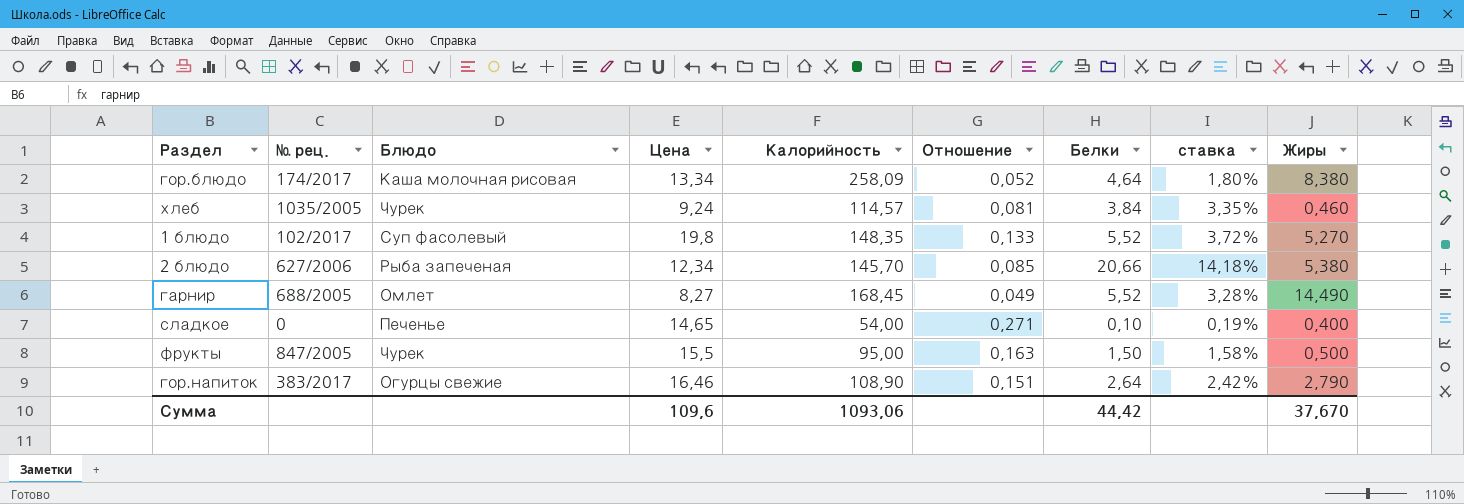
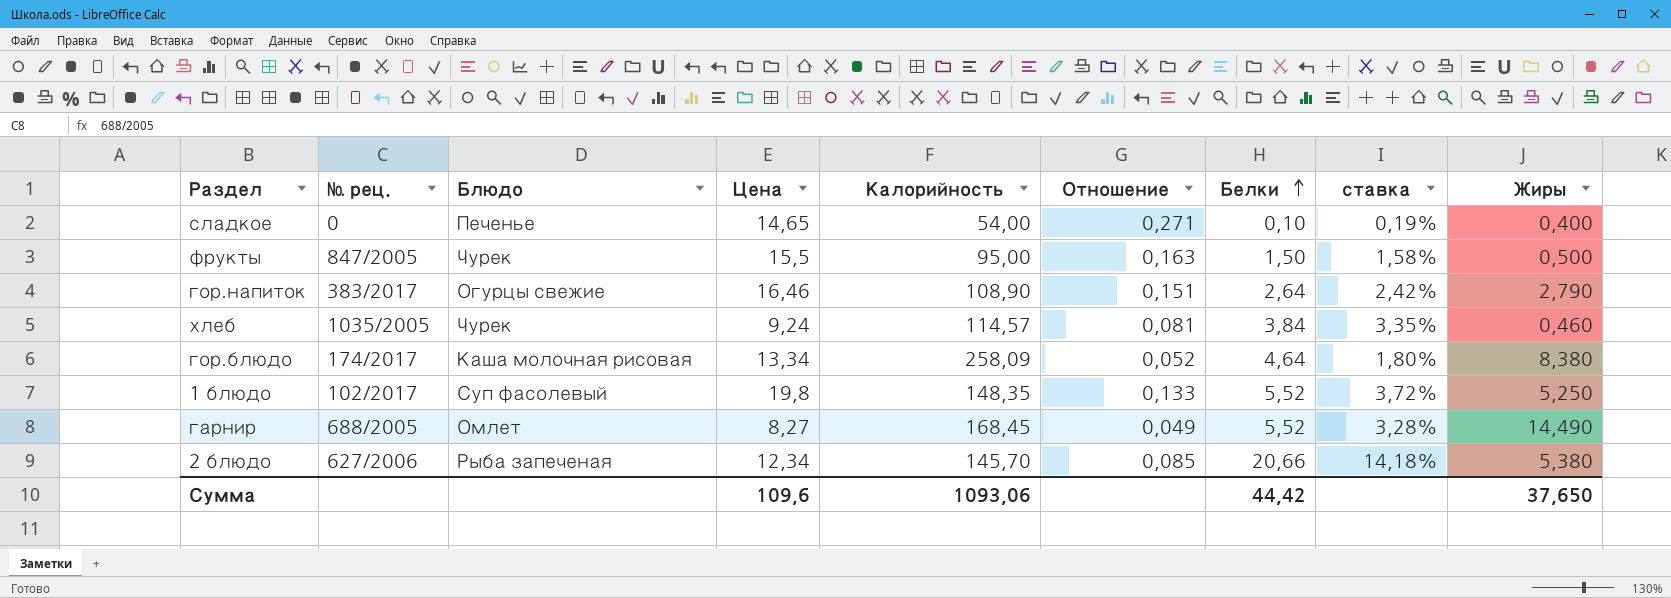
row order: none -> Белки ascending
1 блюдо | Жиры: 5,270 -> 5,250
Сумма | Жиры: 37,670 -> 37,650

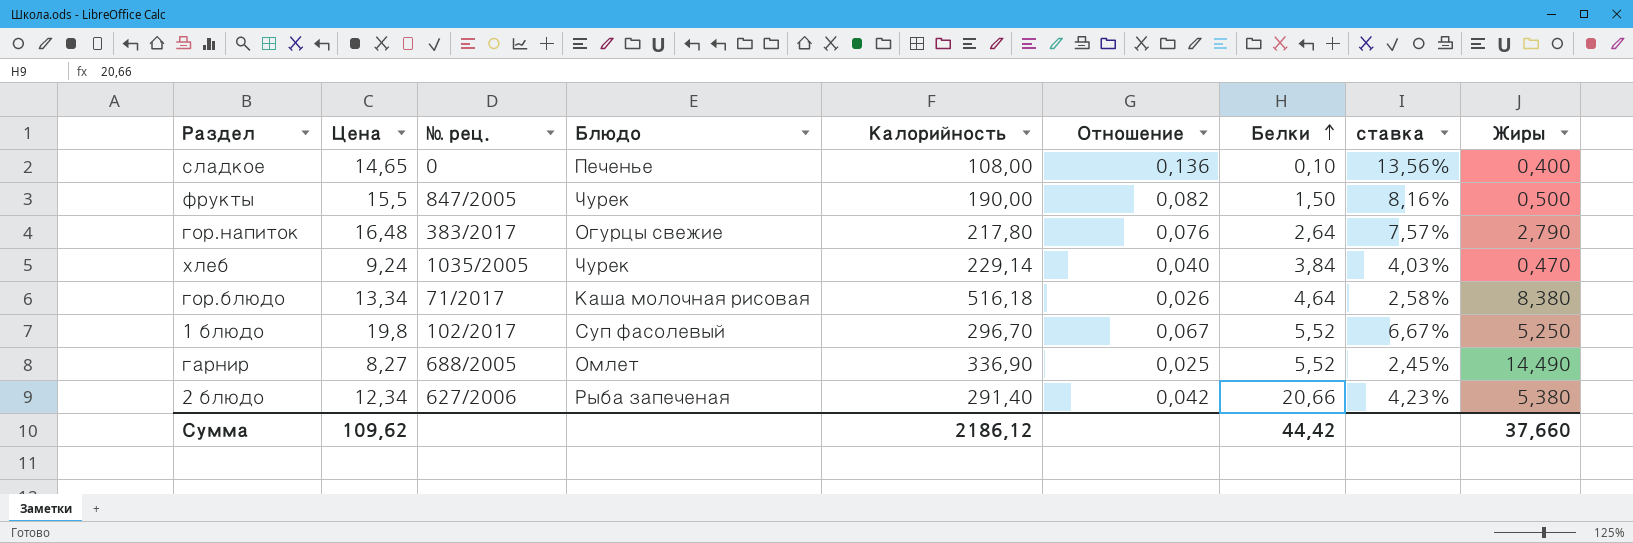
column Цена | position: 4 -> 2
column ставка | formula: [Белки] / [Калорийность] -> [Цена] / [Калорийность]
сладкое | Калорийность: 54,00 -> 108,00
сладкое | Отношение: 0,271 -> 0,136
фрукты | Калорийность: 95,00 -> 190,00
фрукты | Отношение: 0,163 -> 0,082
гор.напиток | Цена: 16,46 -> 16,48
гор.напиток | Калорийность: 108,90 -> 217,80
гор.напиток | Отношение: 0,151 -> 0,076
хлеб | Калорийность: 114,57 -> 229,14
хлеб | Отношение: 0,081 -> 0,040
хлеб | Жиры: 0,460 -> 0,470
гор.блюдо | № рец.: 174/2017 -> 71/2017
гор.блюдо | Калорийность: 258,09 -> 516,18
гор.блюдо | Отношение: 0,052 -> 0,026
1 блюдо | Калорийность: 148,35 -> 296,70
1 блюдо | Отношение: 0,133 -> 0,067
гарнир | Калорийность: 168,45 -> 336,90
гарнир | Отношение: 0,049 -> 0,025
2 блюдо | Калорийность: 145,70 -> 291,40
2 блюдо | Отношение: 0,085 -> 0,042
Сумма | Цена: 109,6 -> 109,62
Сумма | Калорийность: 1093,06 -> 2186,12
Сумма | Жиры: 37,650 -> 37,660

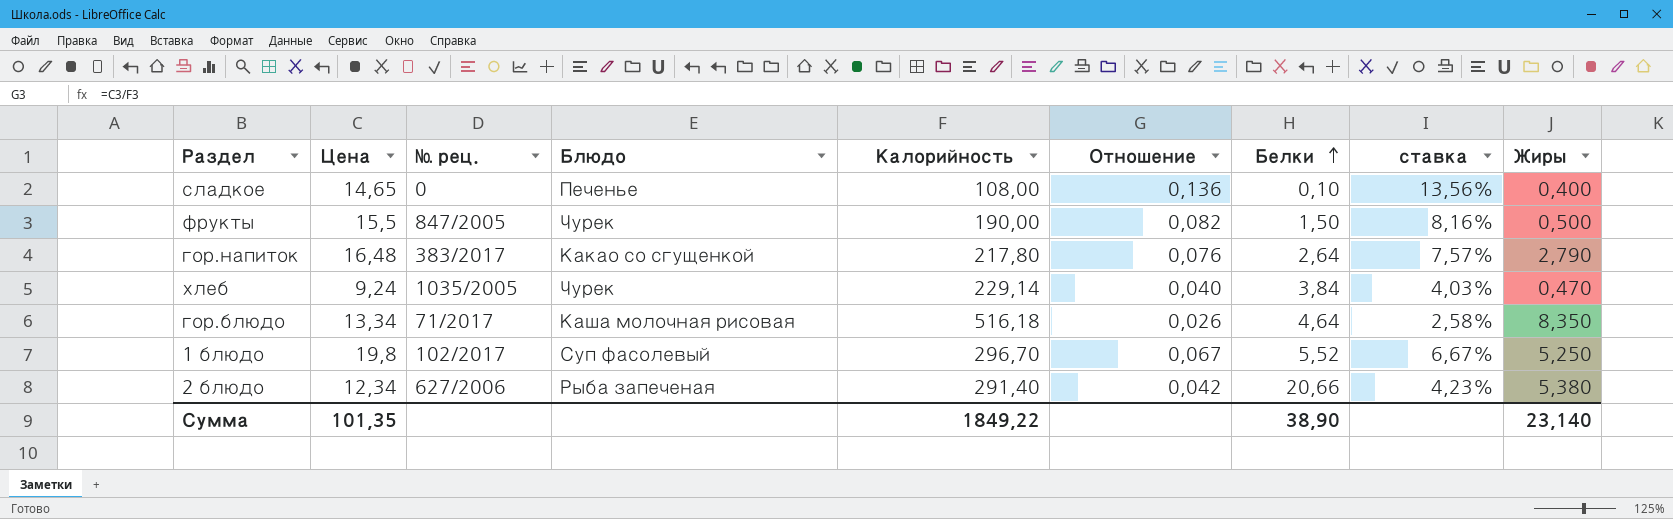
row гарнир: 8,27 | 688/2005 | Омлет | 336,90 | 0,025 | 5,52 | 2,45% | 14,490 -> none
гор.напиток | Блюдо: Огурцы свежие -> Какао со сгущенкой
гор.блюдо | Жиры: 8,380 -> 8,350
Сумма | Цена: 109,62 -> 101,35
Сумма | Калорийность: 2186,12 -> 1849,22
Сумма | Белки: 44,42 -> 38,90
Сумма | Жиры: 37,660 -> 23,140

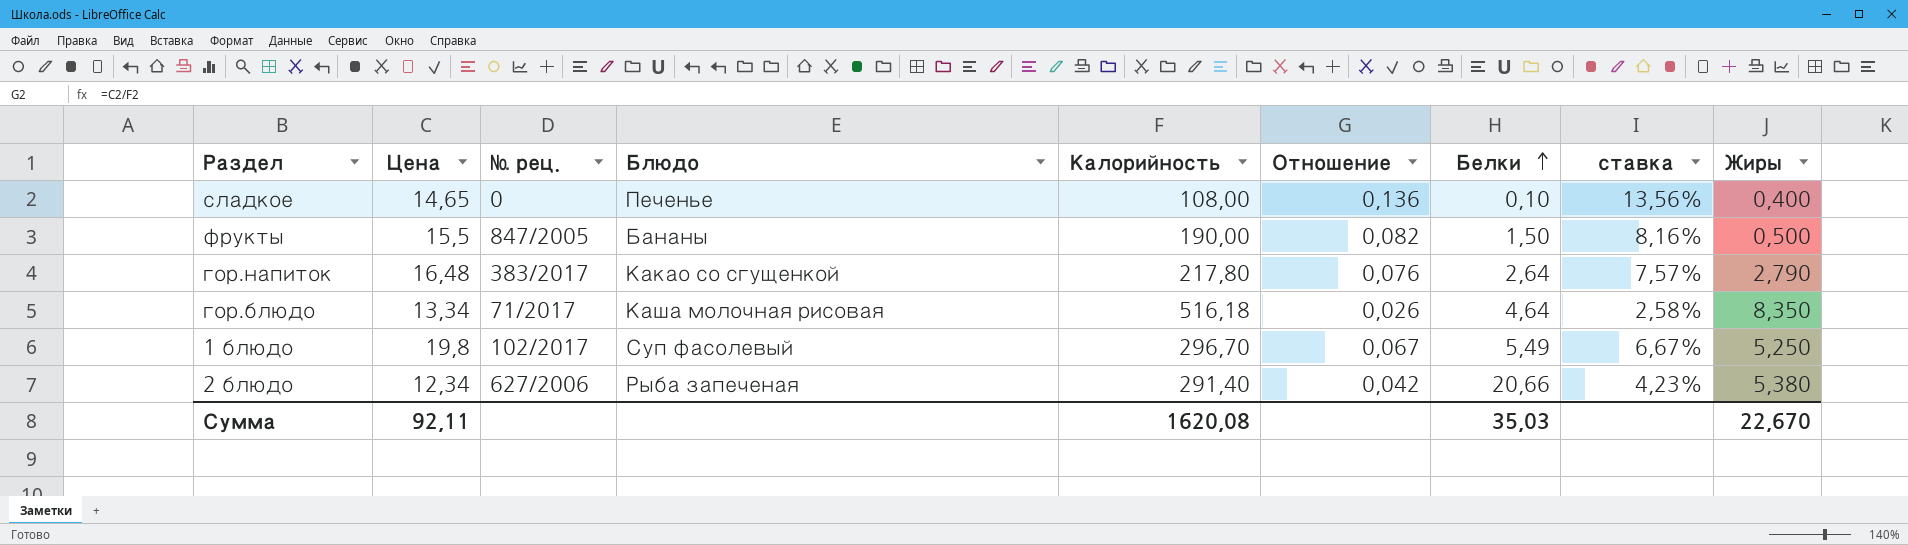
row хлеб: 9,24 | 1035/2005 | Чурек | 229,14 | 0,040 | 3,84 | 4,03% | 0,470 -> none
фрукты | Блюдо: Чурек -> Бананы
1 блюдо | Белки: 5,52 -> 5,49
Сумма | Цена: 101,35 -> 92,11
Сумма | Калорийность: 1849,22 -> 1620,08
Сумма | Белки: 38,90 -> 35,03
Сумма | Жиры: 23,140 -> 22,670

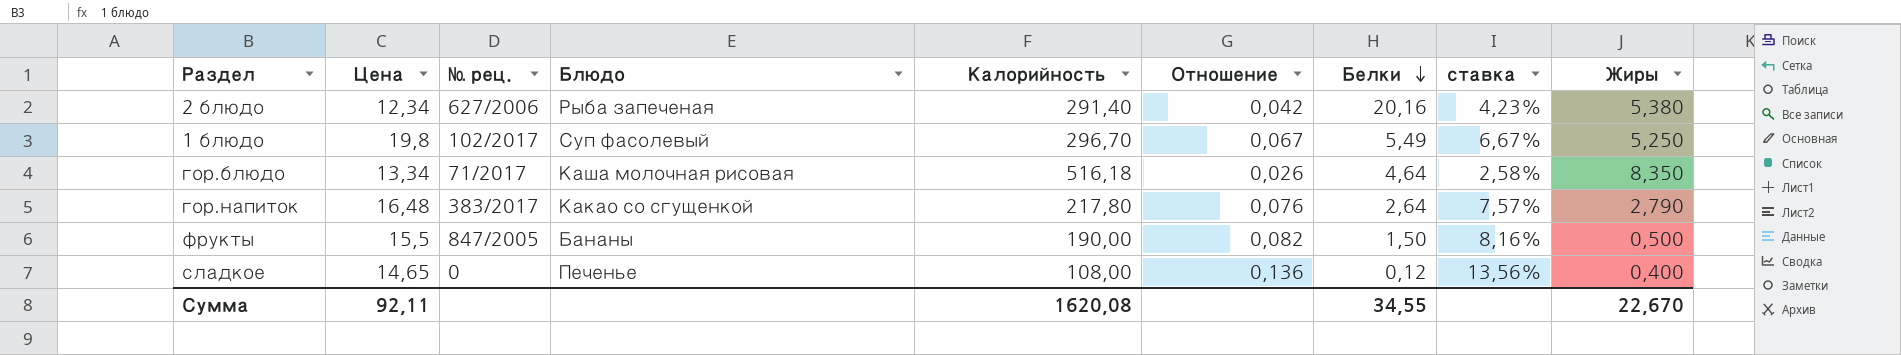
row order: Белки ascending -> Белки descending
2 блюдо | Белки: 20,66 -> 20,16
сладкое | Белки: 0,10 -> 0,12
Сумма | Белки: 35,03 -> 34,55

